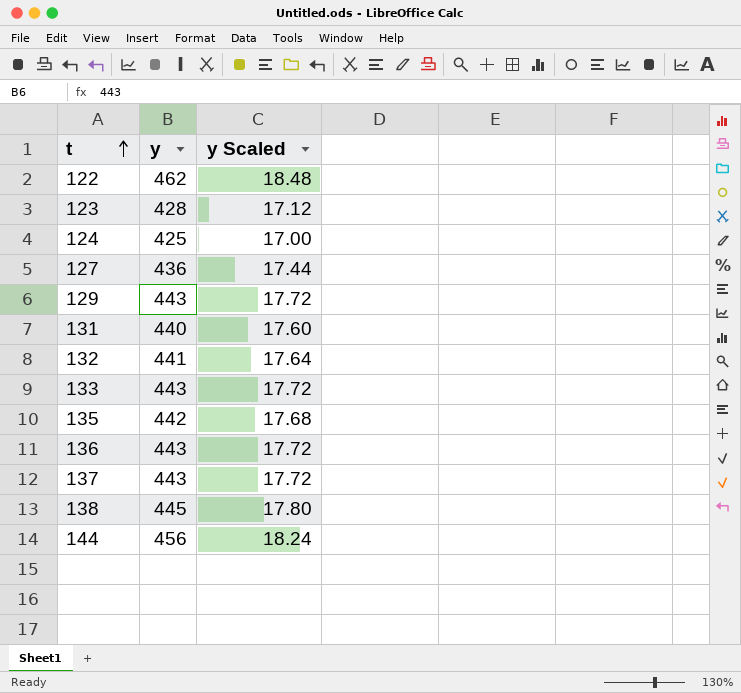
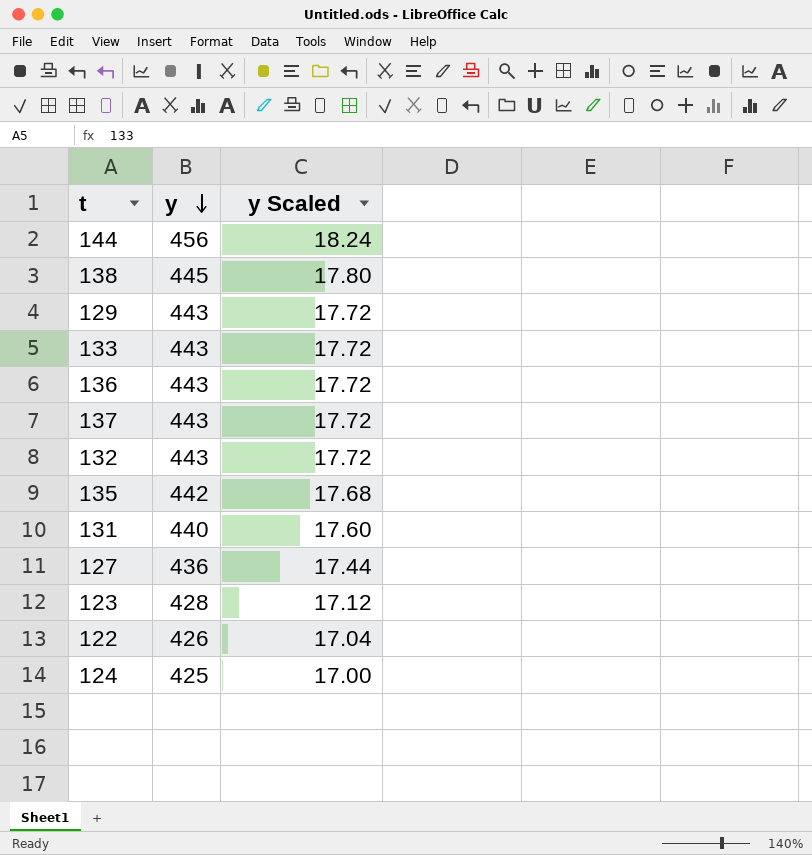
row order: t ascending -> y descending
132 | y: 441 -> 443
132 | y Scaled: 17.64 -> 17.72
122 | y: 462 -> 426
122 | y Scaled: 18.48 -> 17.04

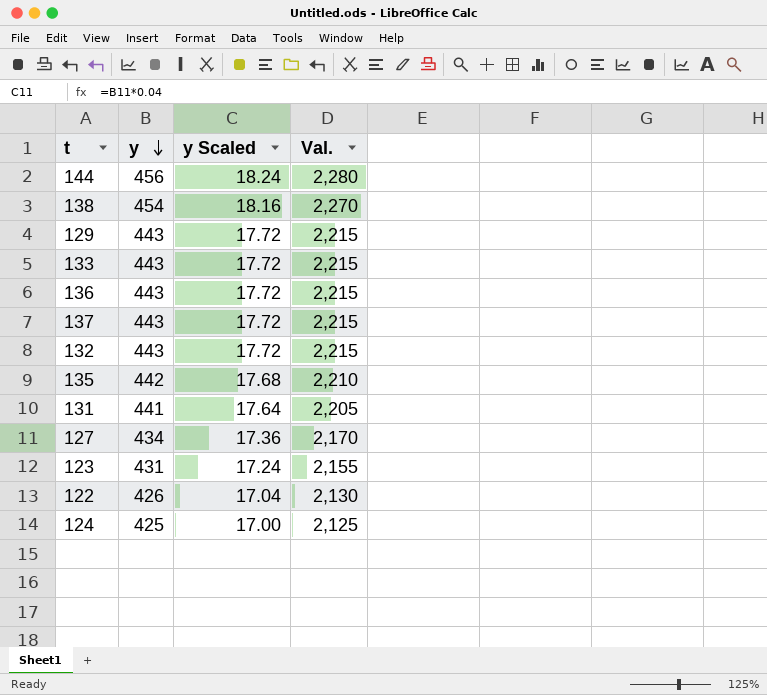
column Val. | formula: none -> [y] * 5
138 | y: 445 -> 454
138 | y Scaled: 17.80 -> 18.16
131 | y: 440 -> 441
131 | y Scaled: 17.60 -> 17.64
127 | y: 436 -> 434
127 | y Scaled: 17.44 -> 17.36
123 | y: 428 -> 431
123 | y Scaled: 17.12 -> 17.24

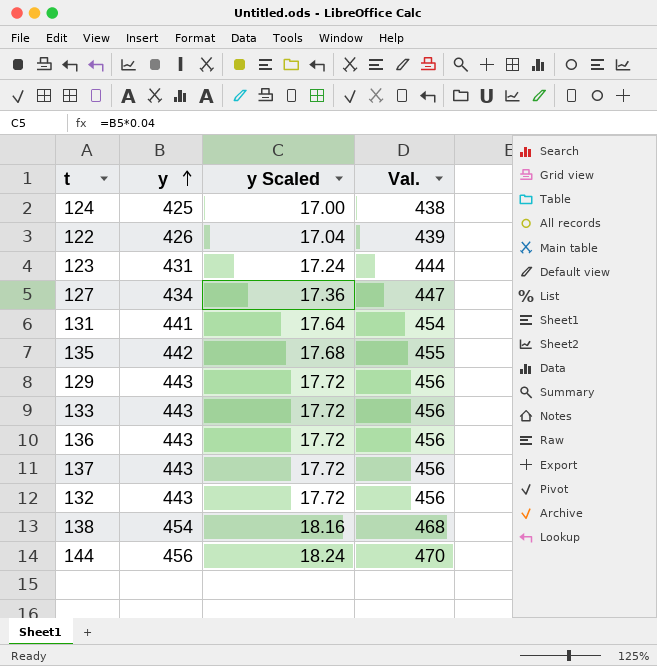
row order: y descending -> y ascending
column Val. | formula: [y] * 5 -> [y] * 1.03

